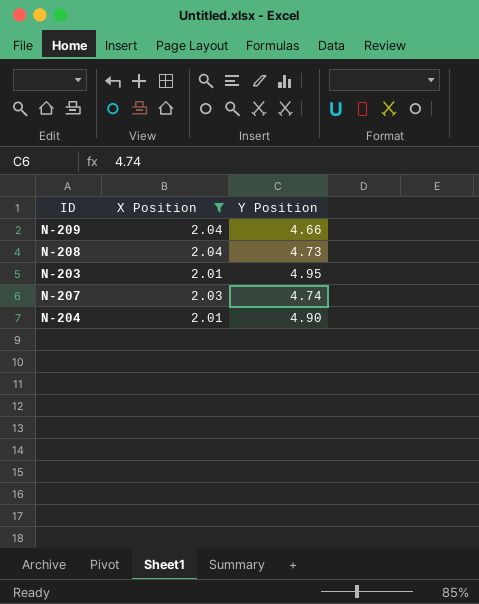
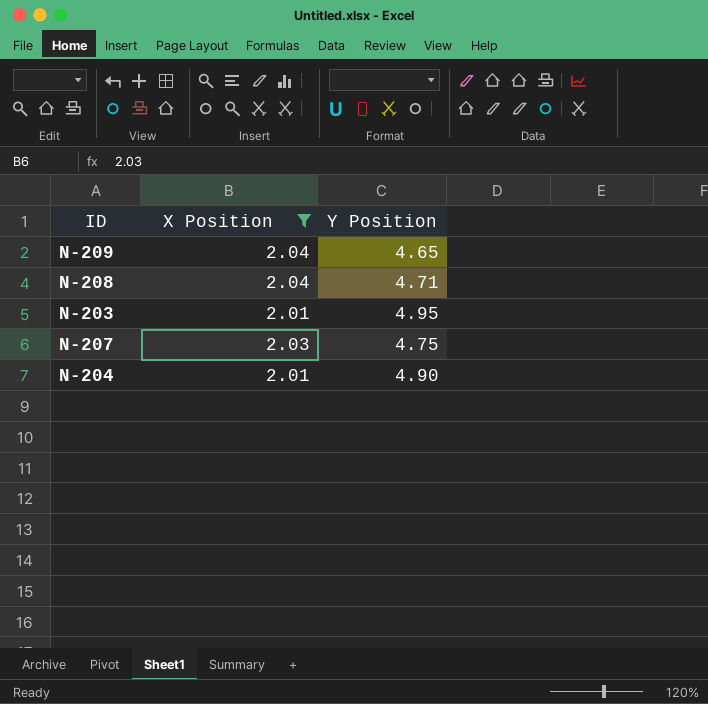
N-209 | Y Position: 4.66 -> 4.65
N-208 | Y Position: 4.73 -> 4.71
N-207 | Y Position: 4.74 -> 4.75

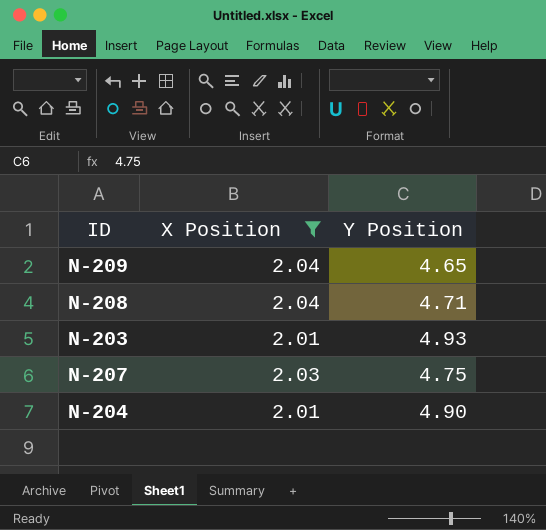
N-203 | Y Position: 4.95 -> 4.93

